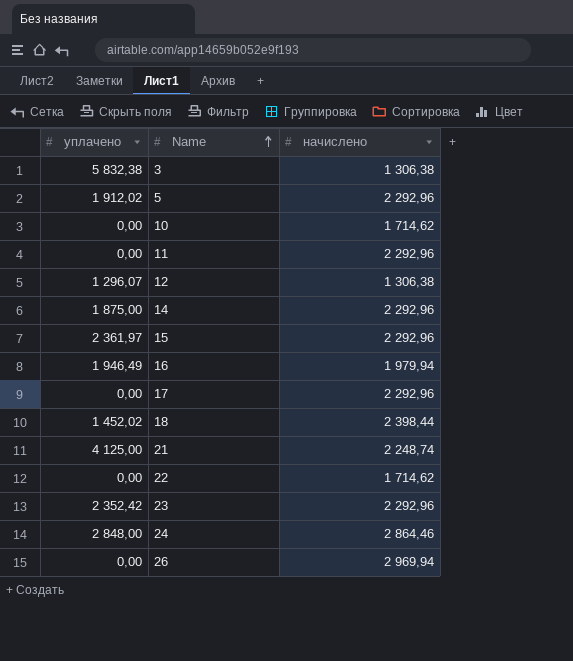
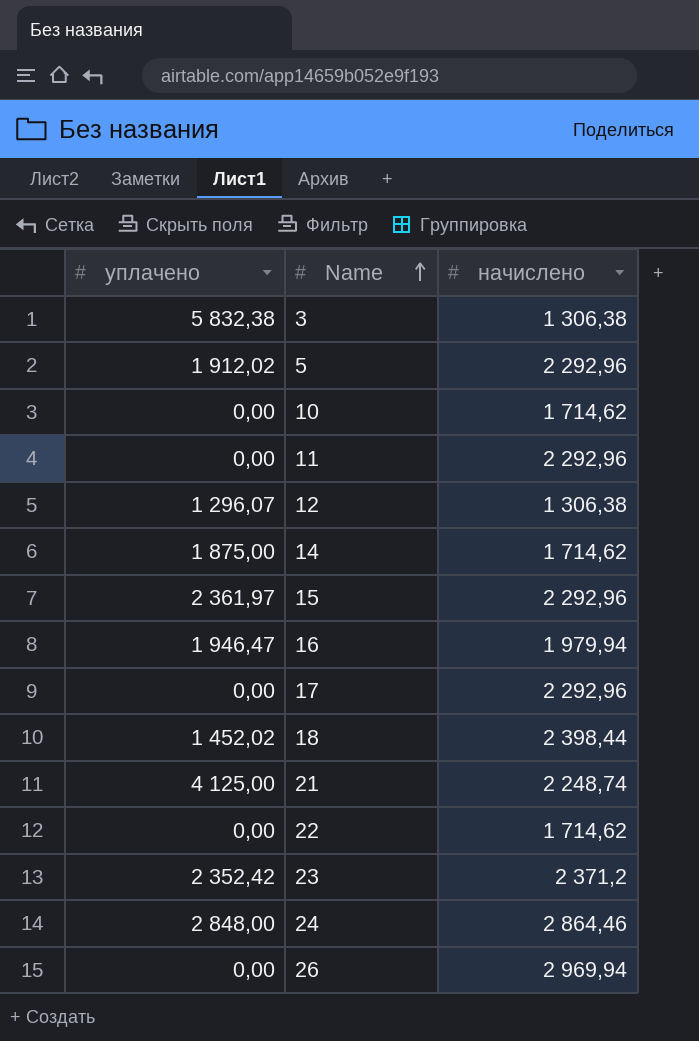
14 | начислено: 2 292,96 -> 1 714,62
16 | уплачено: 1 946,49 -> 1 946,47
23 | начислено: 2 292,96 -> 2 371,2

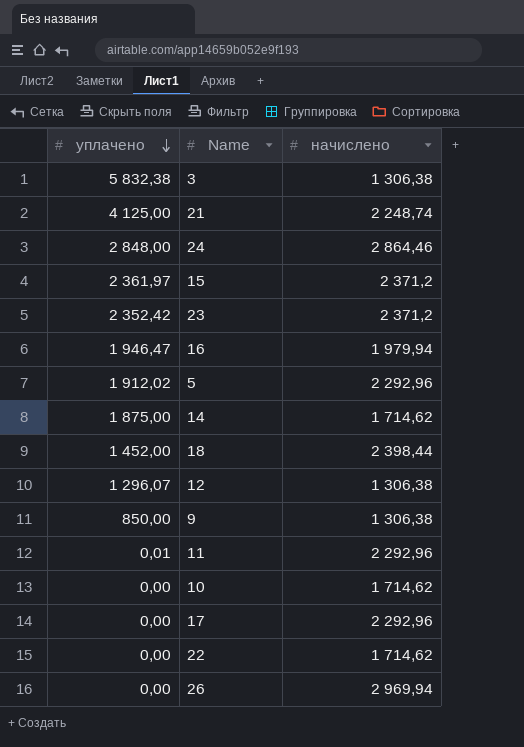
row order: Name ascending -> уплачено descending
15 | начислено: 2 292,96 -> 2 371,2
18 | уплачено: 1 452,02 -> 1 452,00
row 9: none -> 850,00 | 1 306,38
11 | уплачено: 0,00 -> 0,01

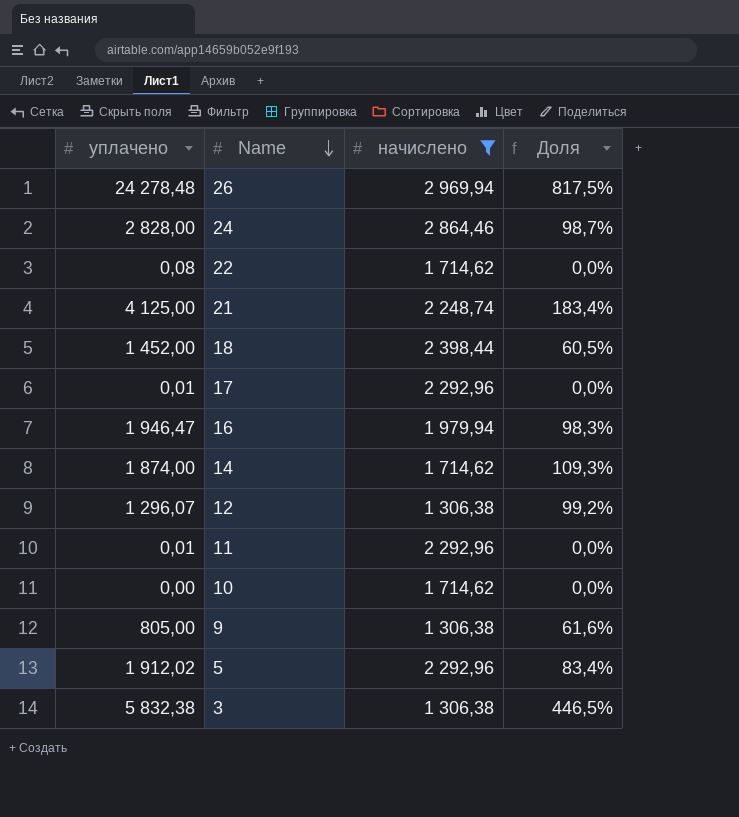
filter: none -> начислено != 2 371,2
row order: уплачено descending -> Name descending
column Доля | formula: none -> [уплачено] / [начислено]
26 | уплачено: 0,00 -> 24 278,48
24 | уплачено: 2 848,00 -> 2 828,00
22 | уплачено: 0,00 -> 0,08
17 | уплачено: 0,00 -> 0,01
14 | уплачено: 1 875,00 -> 1 874,00
9 | уплачено: 850,00 -> 805,00

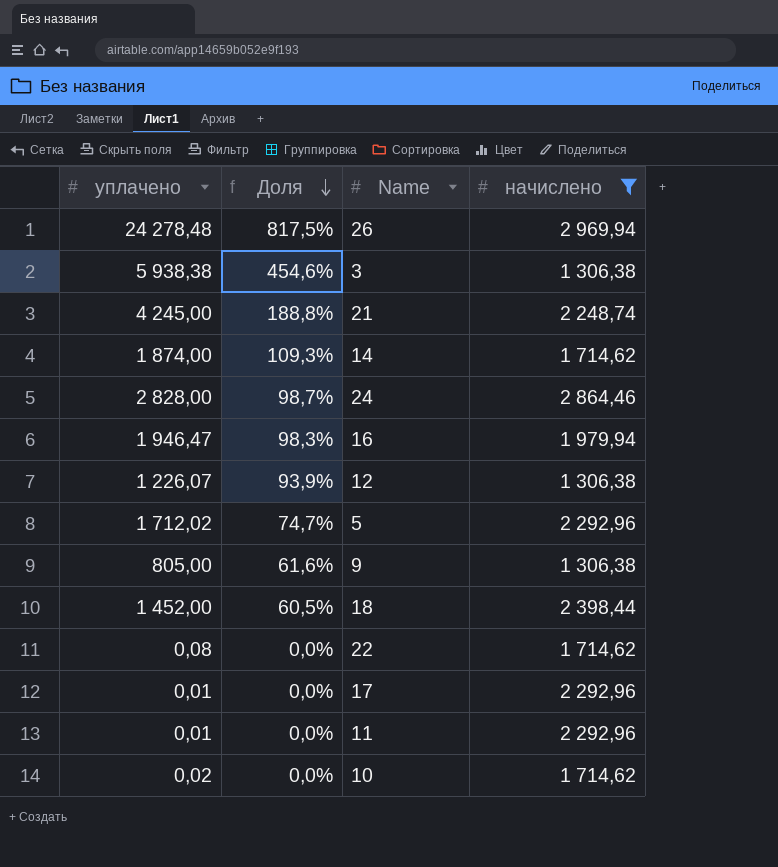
row order: Name descending -> Доля descending
column Доля | position: 4 -> 2
3 | уплачено: 5 832,38 -> 5 938,38
3 | Доля: 446,5% -> 454,6%
21 | уплачено: 4 125,00 -> 4 245,00
21 | Доля: 183,4% -> 188,8%
12 | уплачено: 1 296,07 -> 1 226,07
12 | Доля: 99,2% -> 93,9%
5 | уплачено: 1 912,02 -> 1 712,02
5 | Доля: 83,4% -> 74,7%
10 | уплачено: 0,00 -> 0,02

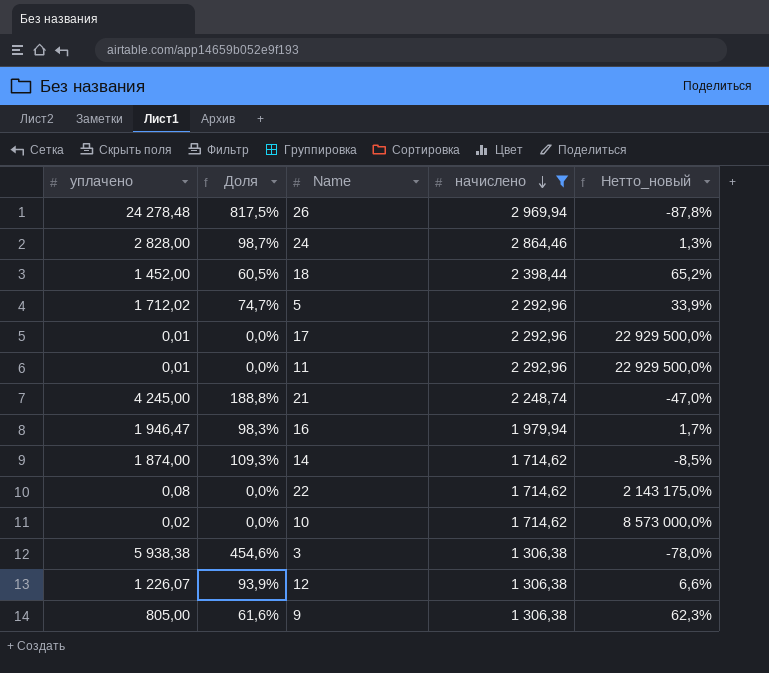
row order: Доля descending -> начислено descending
column Нетто_новый | formula: none -> ([начислено] - [уплачено]) / [уплачено]

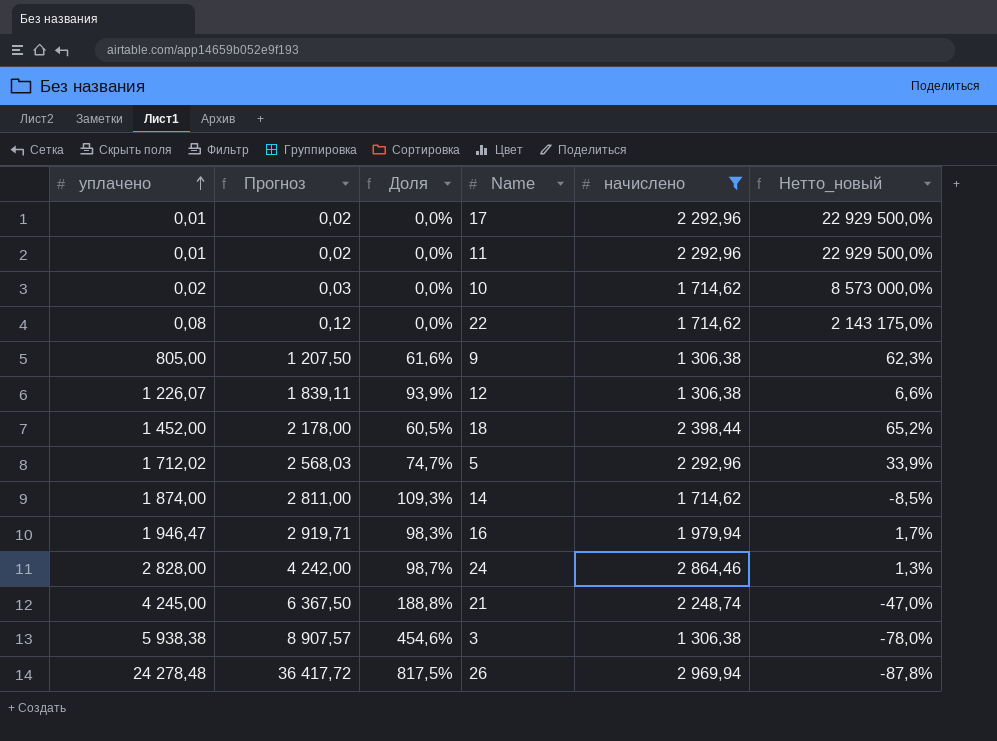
row order: начислено descending -> уплачено ascending
column Прогноз | formula: none -> [уплачено] * 1,5

